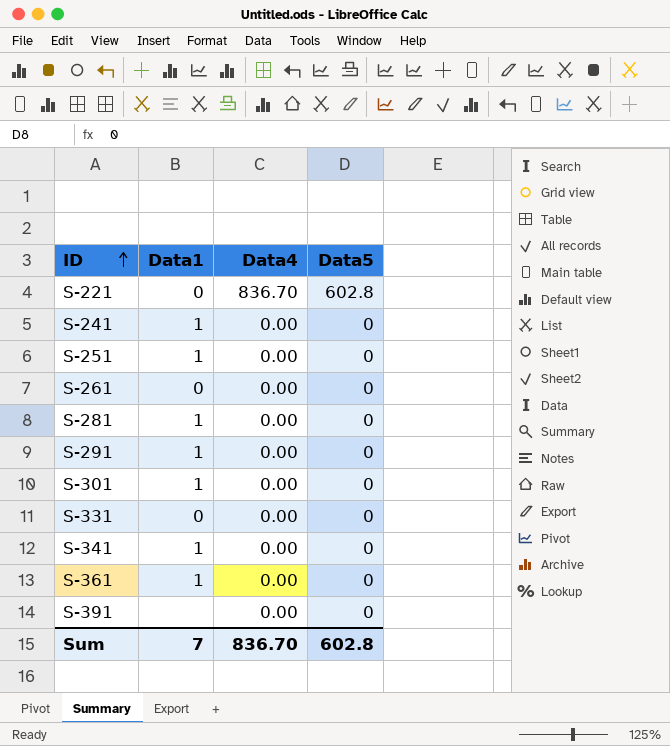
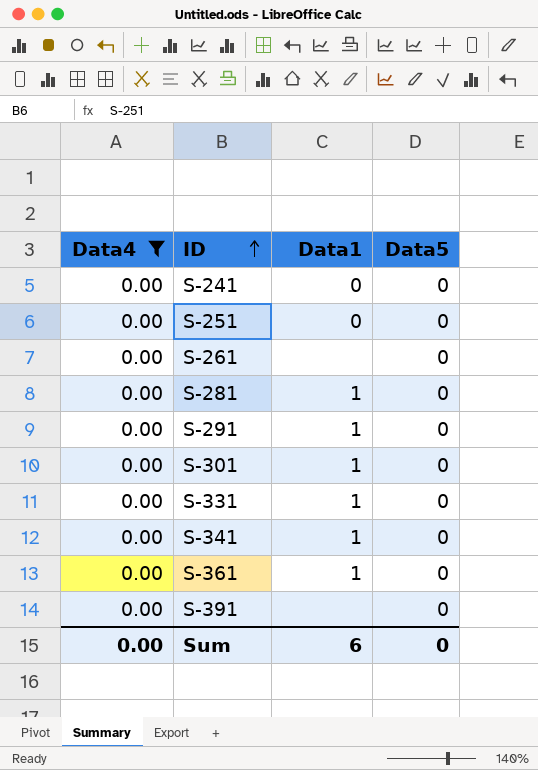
filter: none -> Data4 = 0.00
column Data4 | position: 3 -> 1
S-241 | Data1: 1 -> 0
S-251 | Data1: 1 -> 0
S-261 | Data1: 0 -> none
S-331 | Data1: 0 -> 1
Sum | Data4: 836.70 -> 0.00
Sum | Data1: 7 -> 6
Sum | Data5: 602.8 -> 0

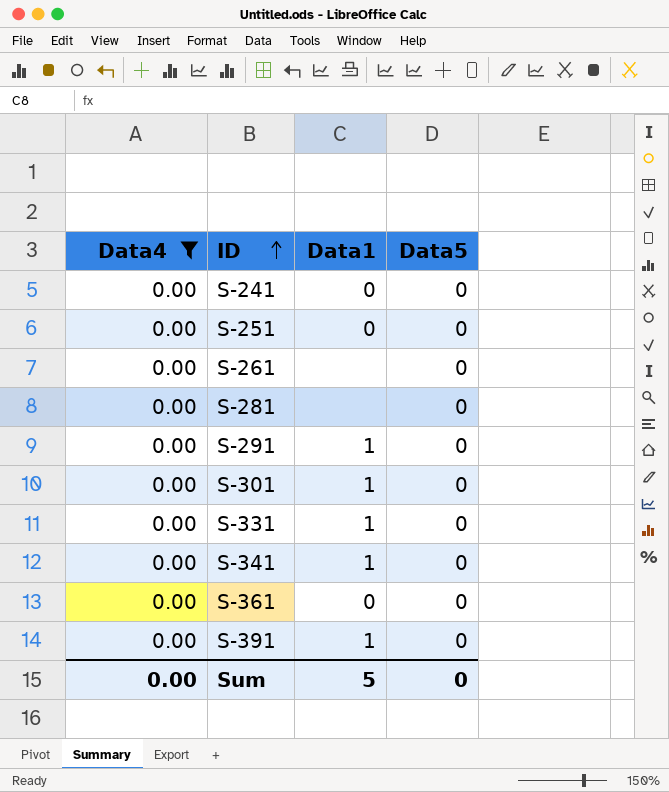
S-281 | Data1: 1 -> none
S-361 | Data1: 1 -> 0
S-391 | Data1: none -> 1
Sum | Data1: 6 -> 5

